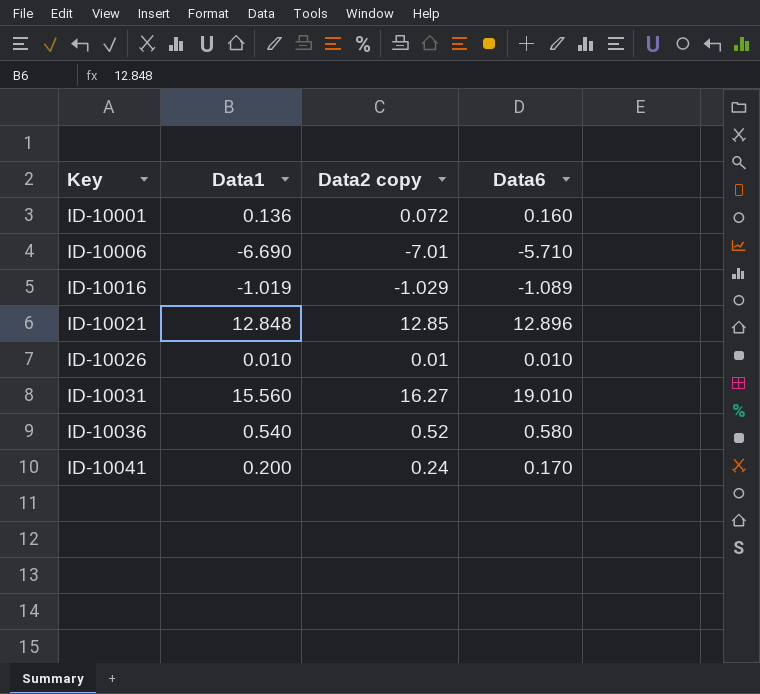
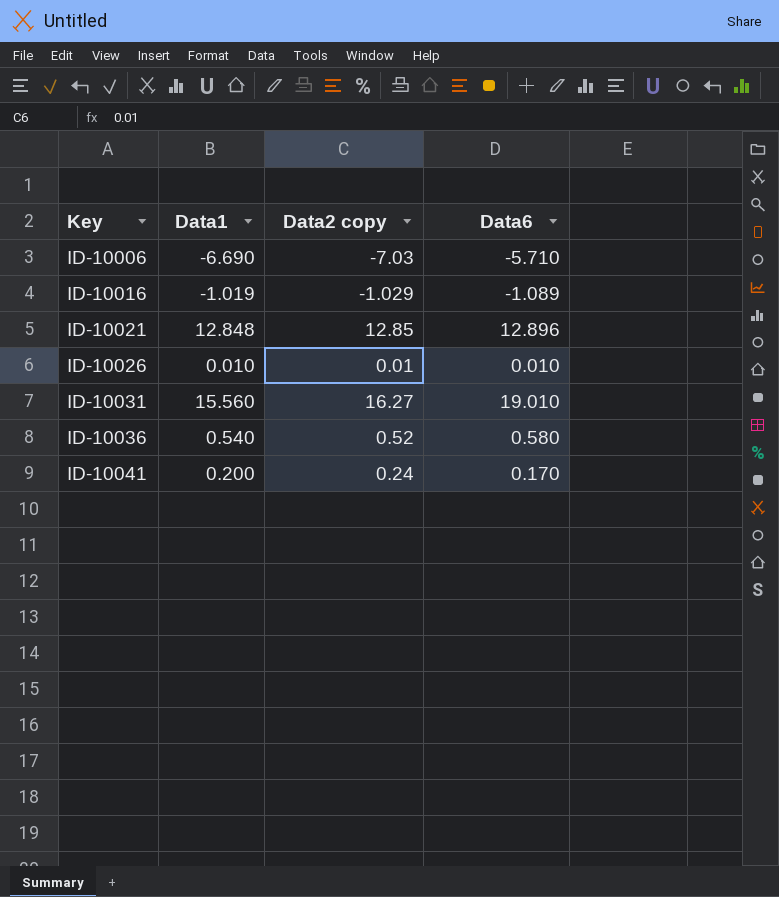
row ID-10001: 0.136 | 0.072 | 0.160 -> none
ID-10006 | Data2 copy: -7.01 -> -7.03

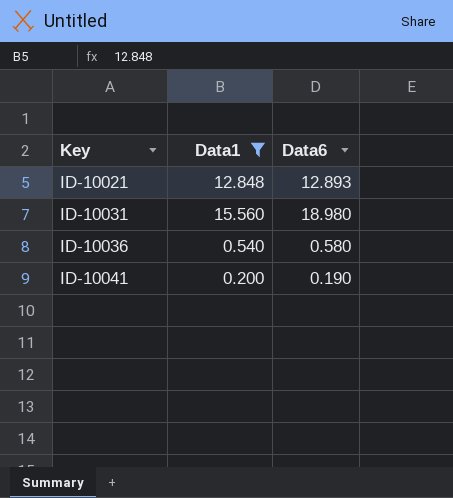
filter: none -> Data1 >= 0.200
column Data2 copy | position: 3 -> none
ID-10021 | Data6: 12.896 -> 12.893
ID-10031 | Data6: 19.010 -> 18.980
ID-10041 | Data6: 0.170 -> 0.190

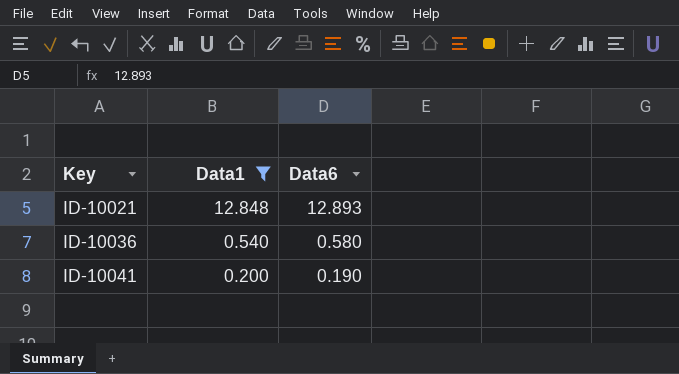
row ID-10031: 15.560 | 18.980 -> none

